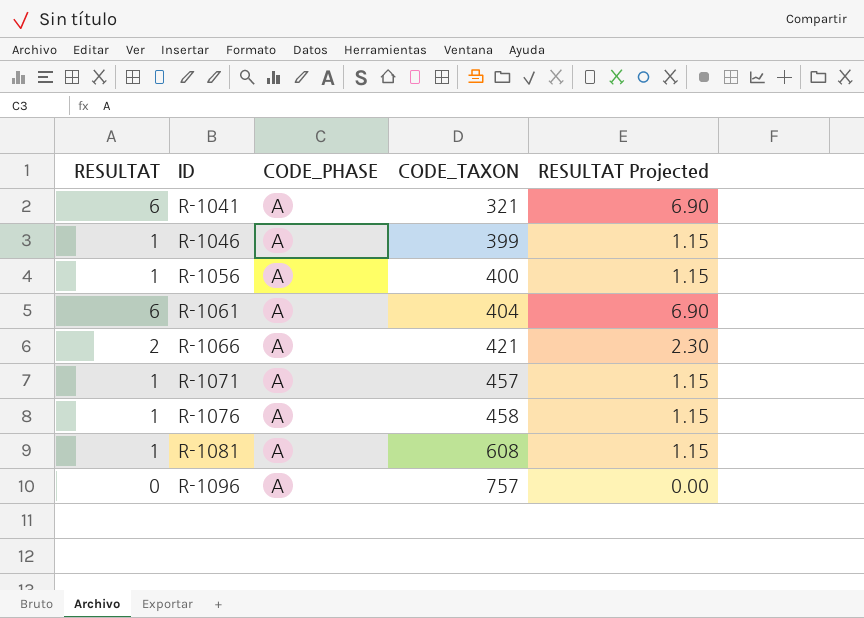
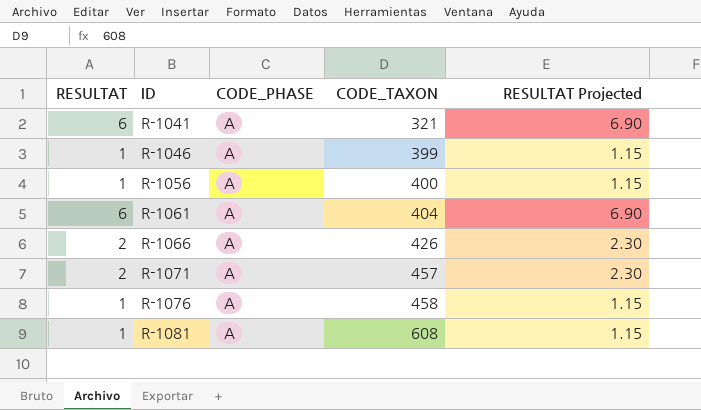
row R-1096: 0 | A | 757 | 0.00 -> none
R-1066 | CODE_TAXON: 421 -> 426
R-1071 | RESULTAT: 1 -> 2
R-1071 | RESULTAT Projected: 1.15 -> 2.30

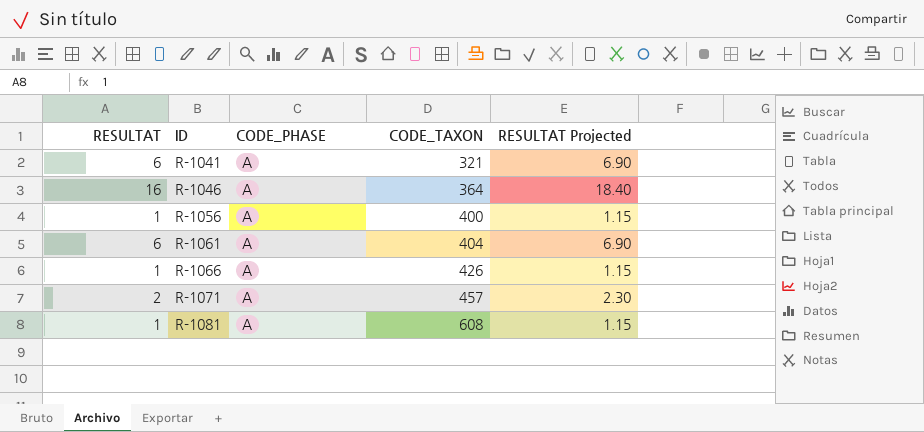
row R-1076: 1 | A | 458 | 1.15 -> none
R-1046 | RESULTAT: 1 -> 16
R-1046 | CODE_TAXON: 399 -> 364
R-1046 | RESULTAT Projected: 1.15 -> 18.40
R-1066 | RESULTAT: 2 -> 1
R-1066 | RESULTAT Projected: 2.30 -> 1.15

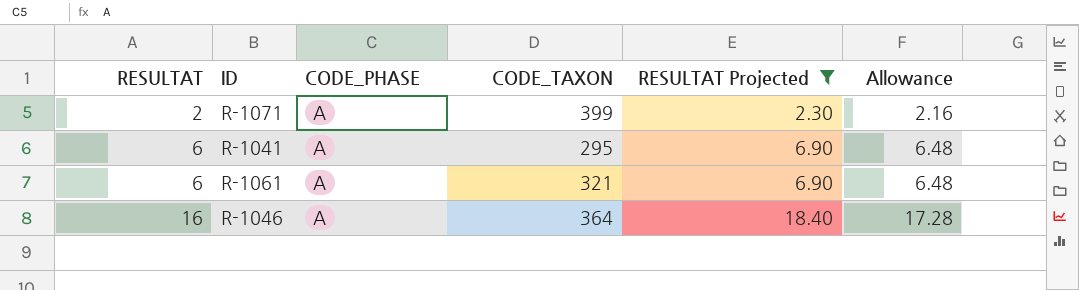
filter: none -> RESULTAT Projected != 1.15
row order: ID ascending -> RESULTAT ascending
column Allowance | formula: none -> [RESULTAT] * 1.08
R-1071 | CODE_TAXON: 457 -> 399
R-1041 | CODE_TAXON: 321 -> 295
R-1061 | CODE_TAXON: 404 -> 321

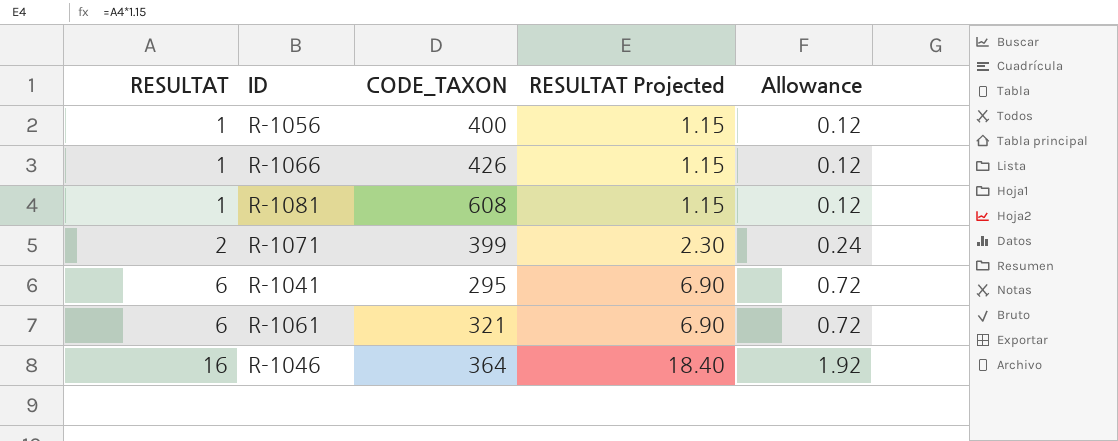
filter: RESULTAT Projected != 1.15 -> none
column CODE_PHASE | position: 3 -> none
column Allowance | formula: [RESULTAT] * 1.08 -> [RESULTAT] * 0.12

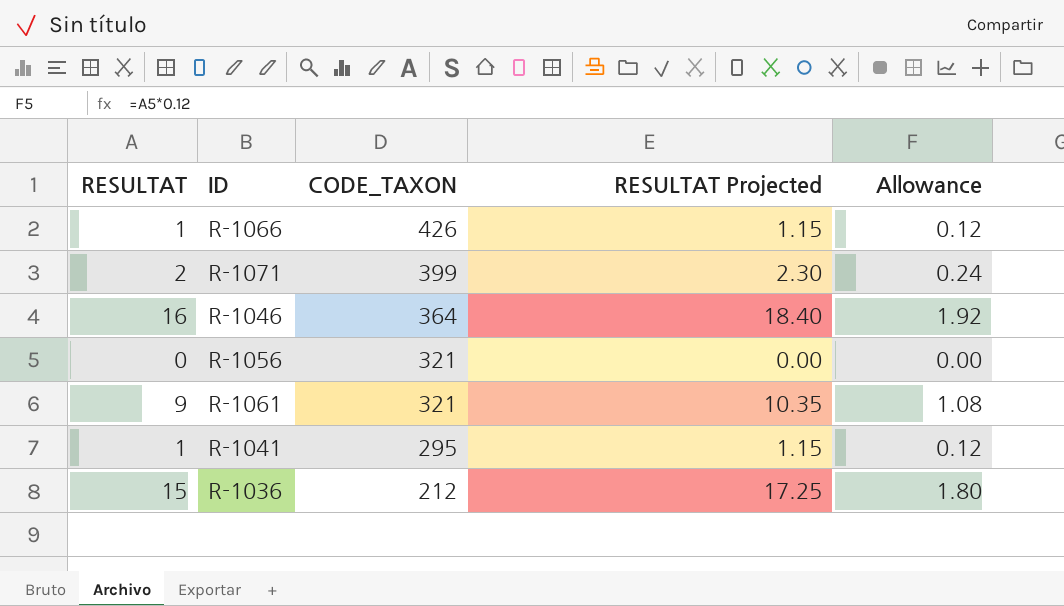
row order: RESULTAT ascending -> CODE_TAXON descending
row R-1081: 1 | 608 | 1.15 | 0.12 -> none
R-1056 | RESULTAT: 1 -> 0
R-1056 | CODE_TAXON: 400 -> 321
R-1056 | RESULTAT Projected: 1.15 -> 0.00
R-1056 | Allowance: 0.12 -> 0.00
R-1061 | RESULTAT: 6 -> 9
R-1061 | RESULTAT Projected: 6.90 -> 10.35
R-1061 | Allowance: 0.72 -> 1.08
R-1041 | RESULTAT: 6 -> 1
R-1041 | RESULTAT Projected: 6.90 -> 1.15
R-1041 | Allowance: 0.72 -> 0.12
row R-1036: none -> 15 | 212 | 17.25 | 1.80

